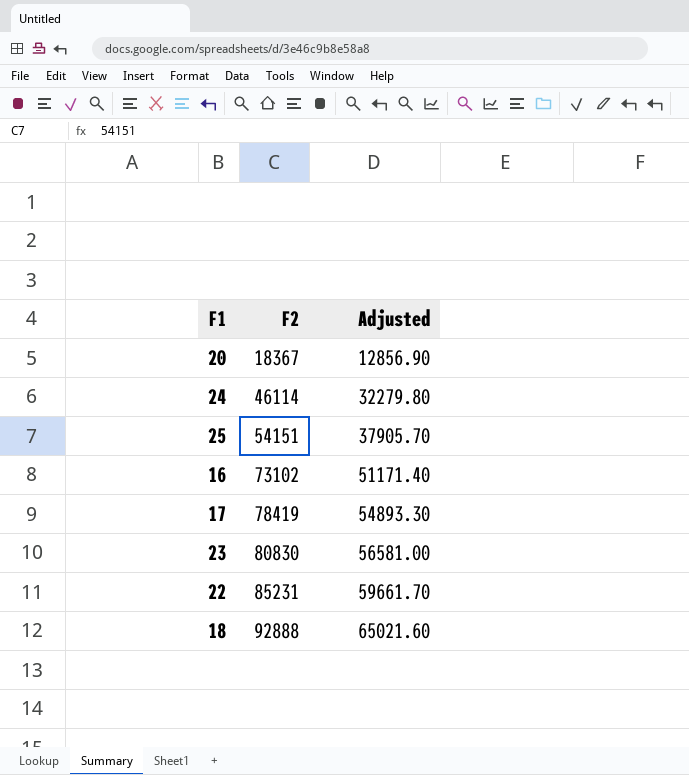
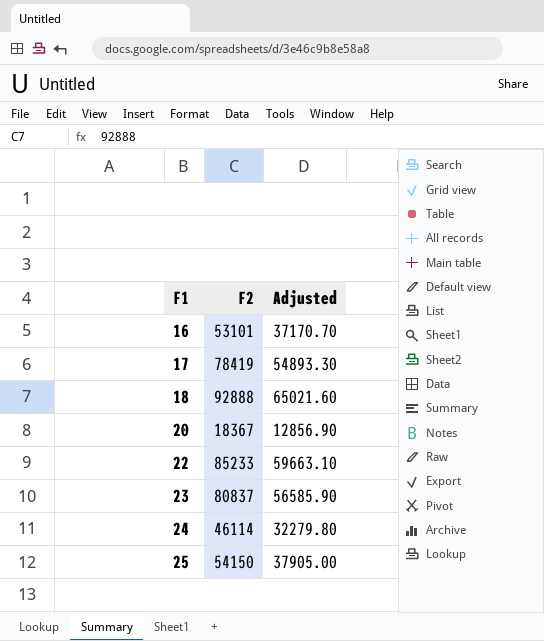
row order: F2 ascending -> F1 ascending
16 | F2: 73102 -> 53101
16 | Adjusted: 51171.40 -> 37170.70
22 | F2: 85231 -> 85233
22 | Adjusted: 59661.70 -> 59663.10
23 | F2: 80830 -> 80837
23 | Adjusted: 56581.00 -> 56585.90
25 | F2: 54151 -> 54150
25 | Adjusted: 37905.70 -> 37905.00

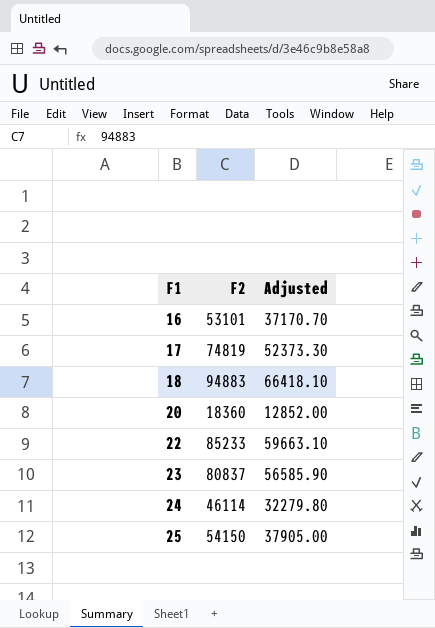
17 | F2: 78419 -> 74819
17 | Adjusted: 54893.30 -> 52373.30
18 | F2: 92888 -> 94883
18 | Adjusted: 65021.60 -> 66418.10
20 | F2: 18367 -> 18360
20 | Adjusted: 12856.90 -> 12852.00

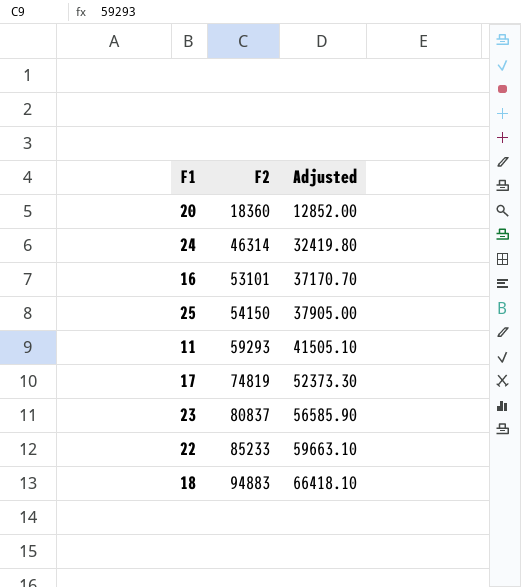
row order: F1 ascending -> F2 ascending
24 | F2: 46114 -> 46314
24 | Adjusted: 32279.80 -> 32419.80
row 11: none -> 59293 | 41505.10

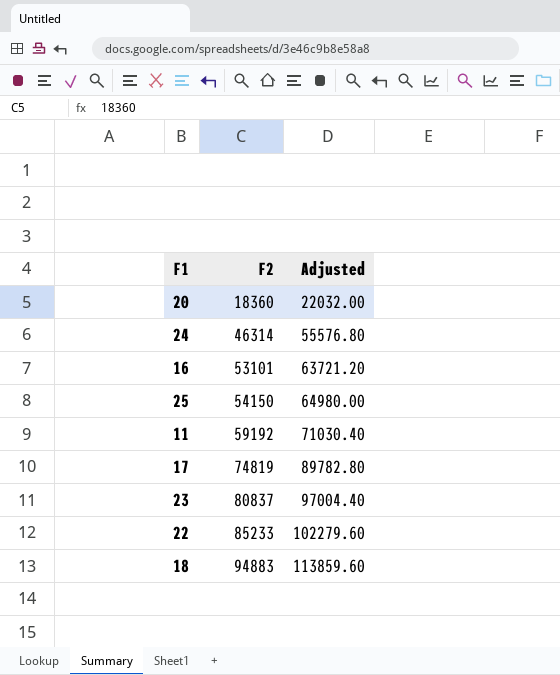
column Adjusted | formula: [F2] * 0.7 -> [F2] * 1.2
11 | F2: 59293 -> 59192

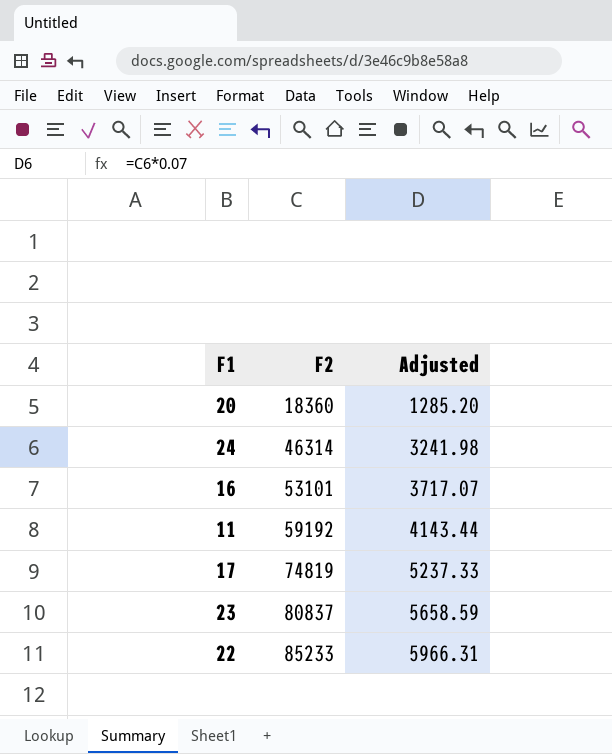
column Adjusted | formula: [F2] * 1.2 -> [F2] * 0.07
row 25: 54150 | 64980.00 -> none
row 18: 94883 | 113859.60 -> none

